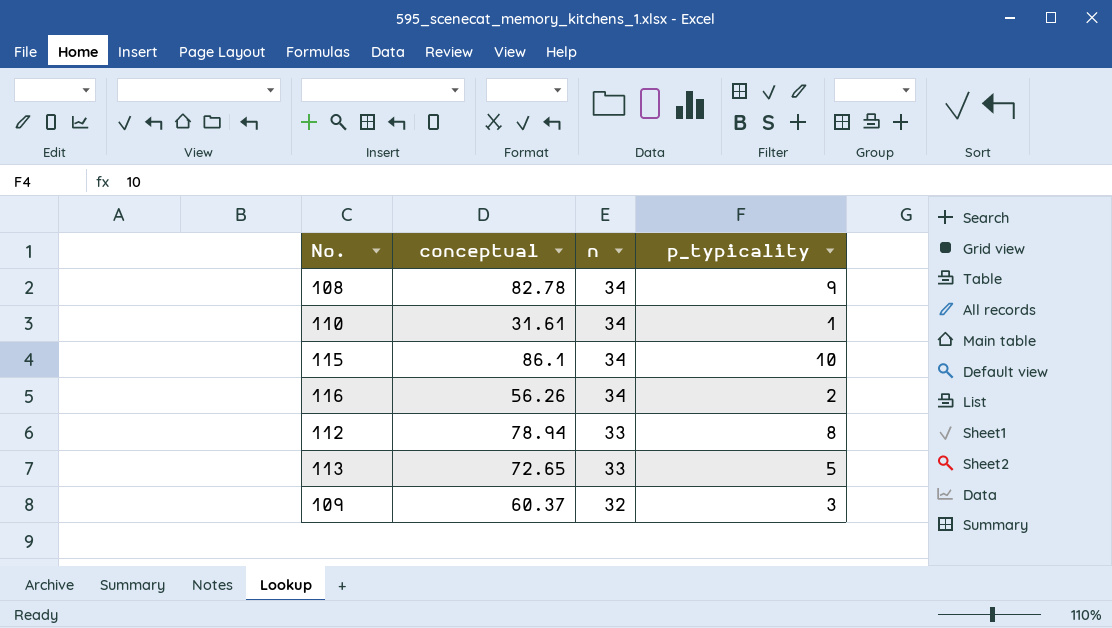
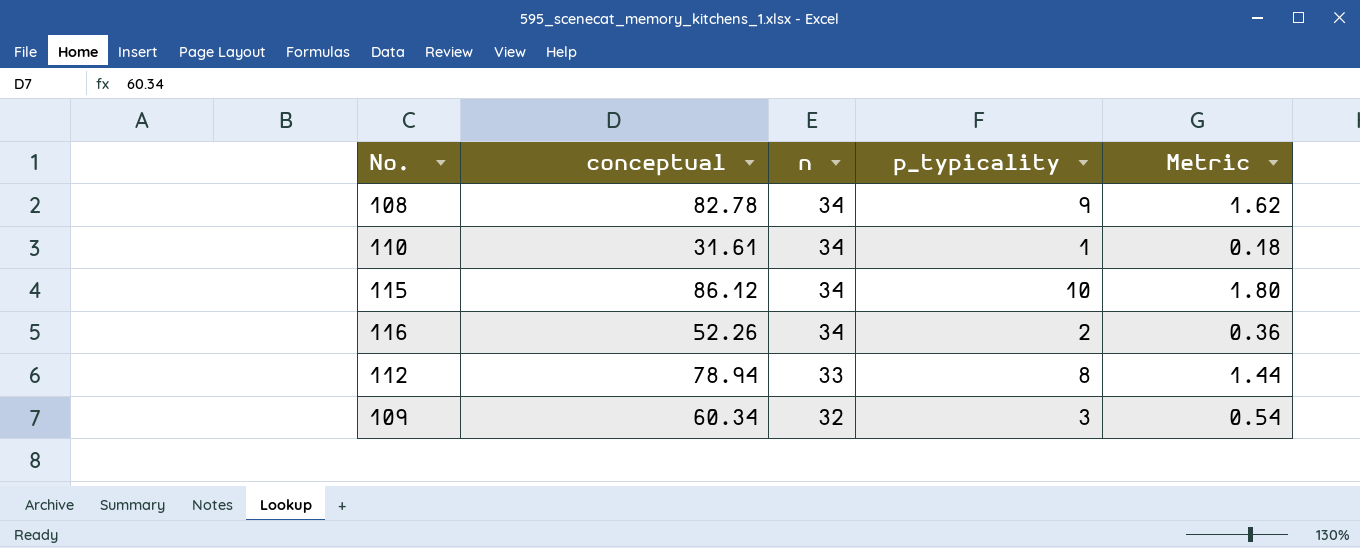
column Metric | formula: none -> [p_typicality] * 0.18
row 113: 72.65 | 33 | 5 -> none
115 | conceptual: 86.1 -> 86.12
116 | conceptual: 56.26 -> 52.26
109 | conceptual: 60.37 -> 60.34

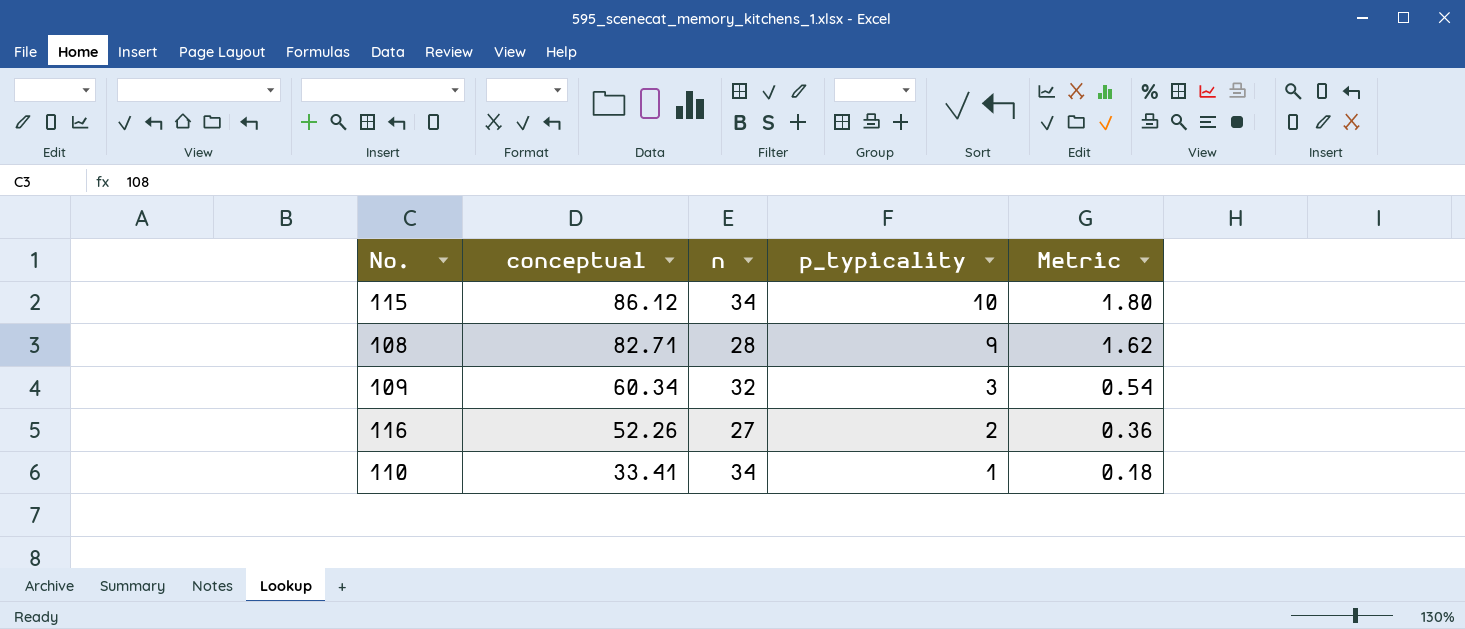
row order: n descending -> conceptual descending
row 112: 78.94 | 33 | 8 | 1.44 -> none
108 | conceptual: 82.78 -> 82.71
108 | n: 34 -> 28
116 | n: 34 -> 27
110 | conceptual: 31.61 -> 33.41

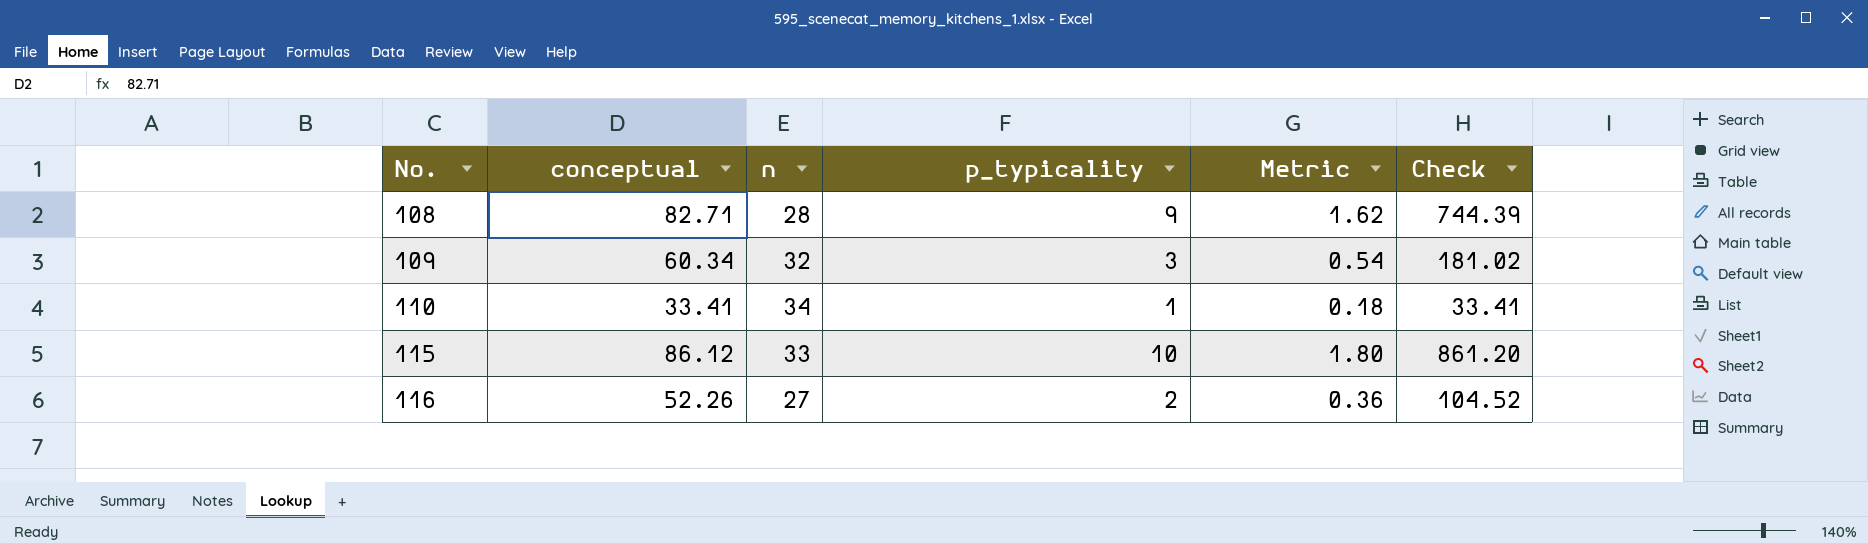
row order: conceptual descending -> No. ascending
column Check | formula: none -> [conceptual] * [p_typicality]
115 | n: 34 -> 33

